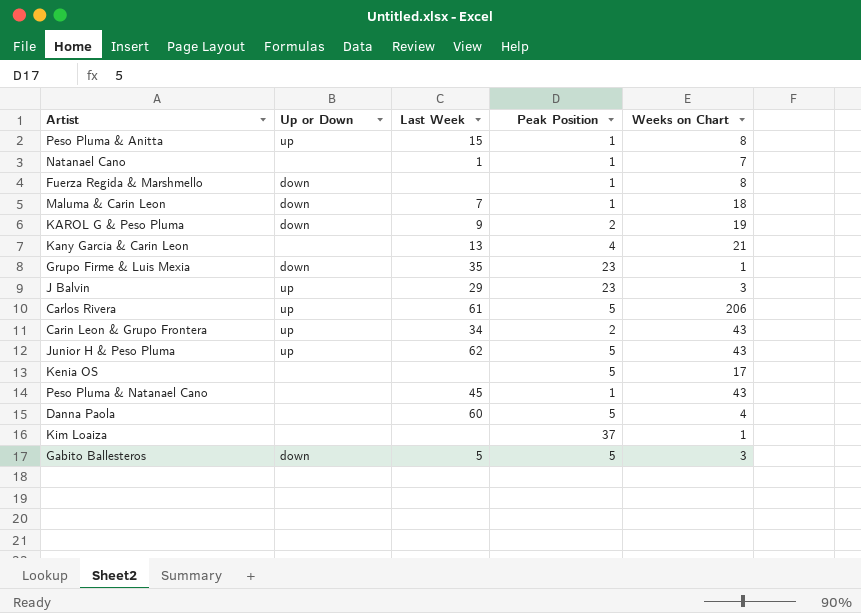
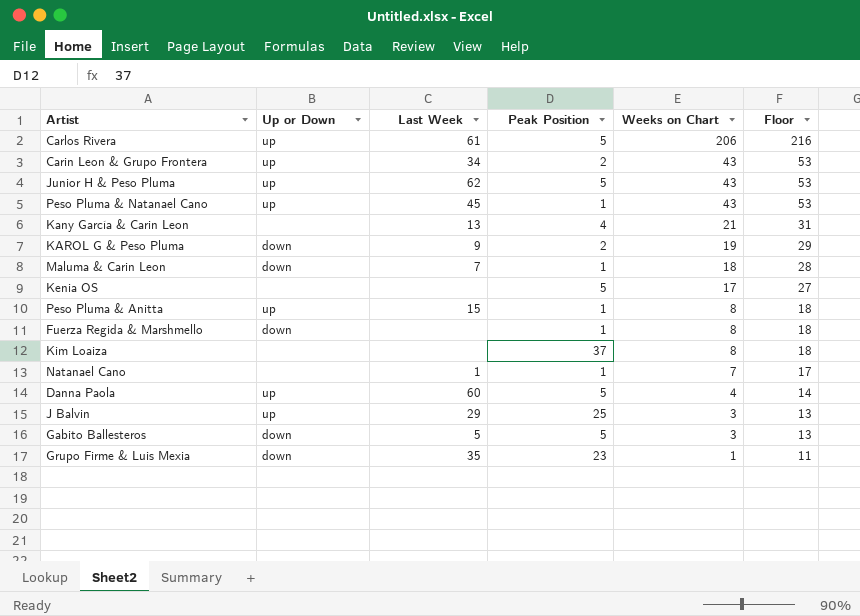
row order: none -> Weeks on Chart descending
column Floor | formula: none -> [Weeks on Chart] + 10
Peso Pluma & Natanael Cano | Up or Down: none -> up
Kim Loaiza | Weeks on Chart: 1 -> 8
Danna Paola | Up or Down: none -> up
J Balvin | Peak Position: 23 -> 25

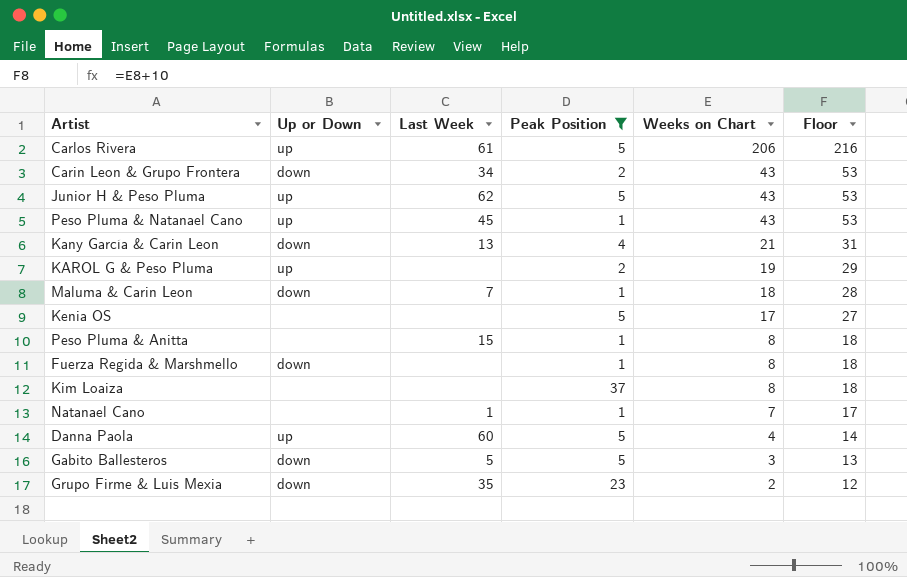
filter: none -> Peak Position != 25
Carin Leon & Grupo Frontera | Up or Down: up -> down
Kany García & Carin Leon | Up or Down: none -> down
KAROL G & Peso Pluma | Up or Down: down -> up
KAROL G & Peso Pluma | Last Week: 9 -> none
Peso Pluma & Anitta | Up or Down: up -> none
Grupo Firme & Luis Mexia | Weeks on Chart: 1 -> 2
Grupo Firme & Luis Mexia | Floor: 11 -> 12

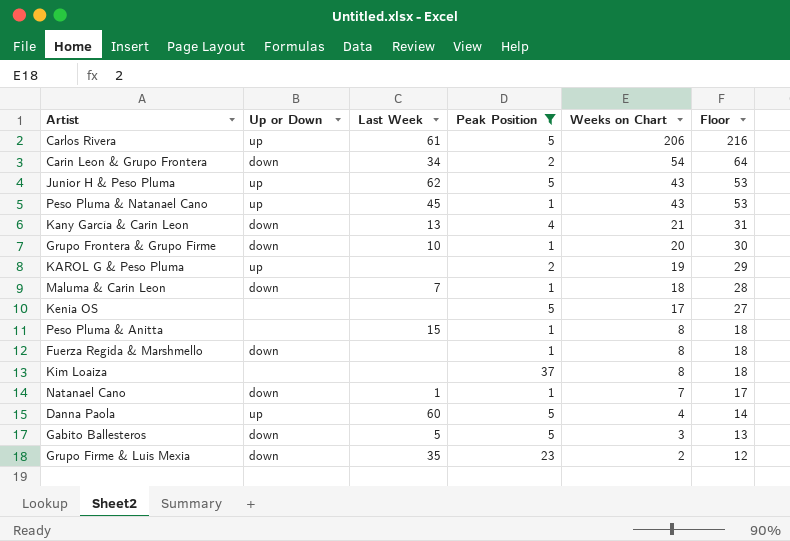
Carin Leon & Grupo Frontera | Weeks on Chart: 43 -> 54
Carin Leon & Grupo Frontera | Floor: 53 -> 64
row Grupo Frontera & Grupo Firme: none -> down | 10 | 1 | 20 | 30
Natanael Cano | Up or Down: none -> down

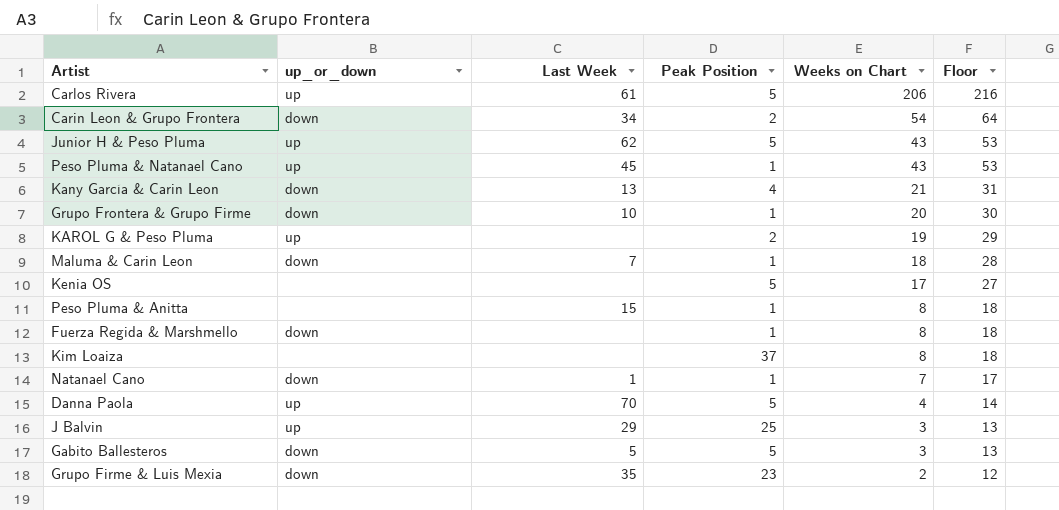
filter: Peak Position != 25 -> none
column name: Up or Down -> up_or_down
Danna Paola | Last Week: 60 -> 70

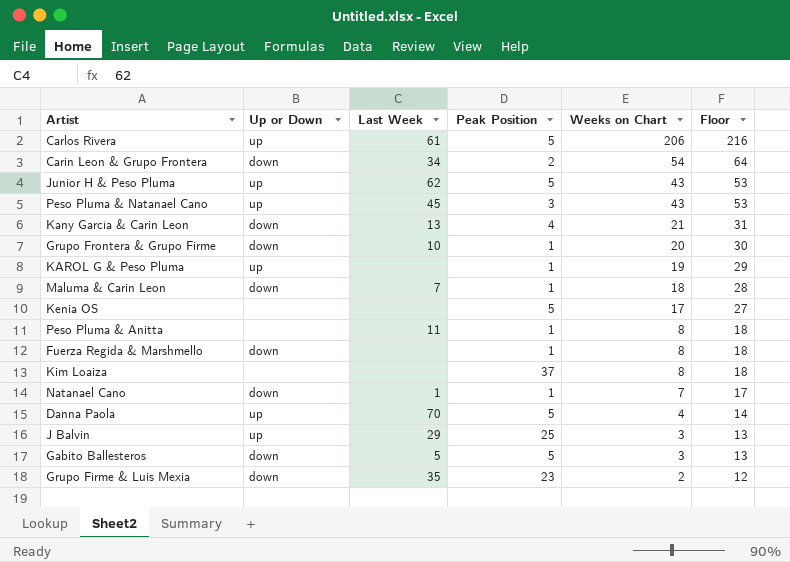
column name: up_or_down -> Up or Down
Peso Pluma & Natanael Cano | Peak Position: 1 -> 3
KAROL G & Peso Pluma | Peak Position: 2 -> 1
Peso Pluma & Anitta | Last Week: 15 -> 11

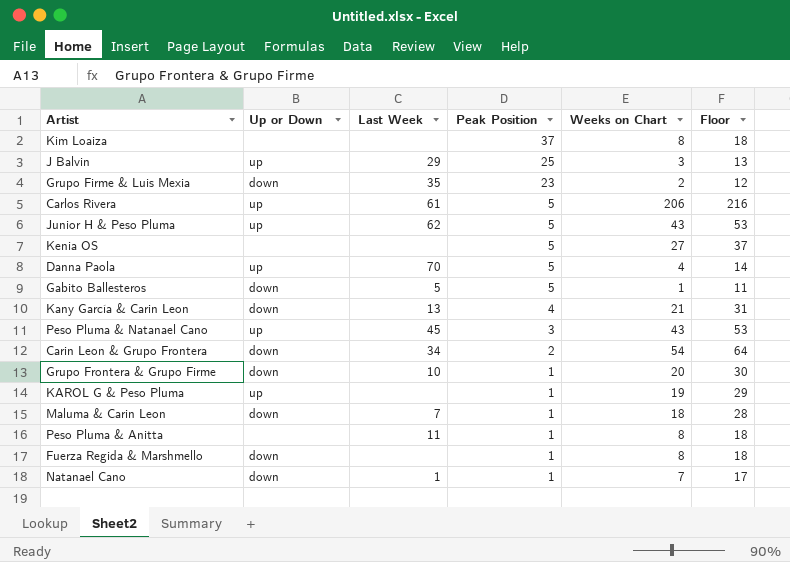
row order: Weeks on Chart descending -> Peak Position descending
Kenia OS | Weeks on Chart: 17 -> 27
Kenia OS | Floor: 27 -> 37
Gabito Ballesteros | Weeks on Chart: 3 -> 1
Gabito Ballesteros | Floor: 13 -> 11

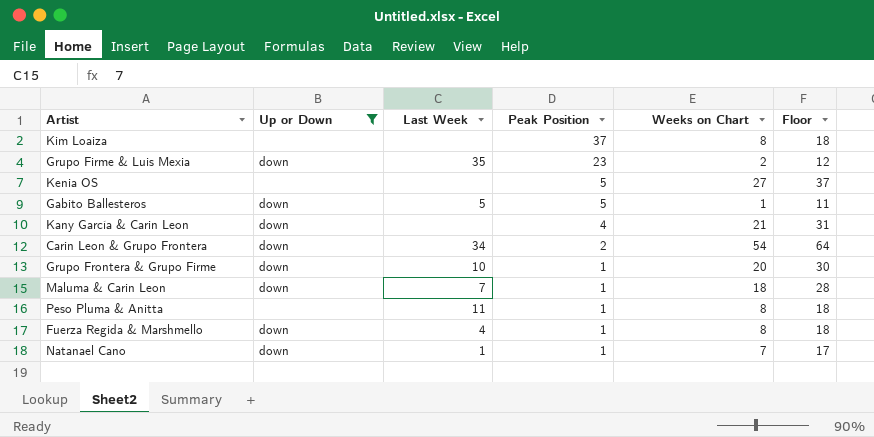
filter: none -> Up or Down != up
Kany García & Carin Leon | Last Week: 13 -> none
Fuerza Regida & Marshmello | Last Week: none -> 4

